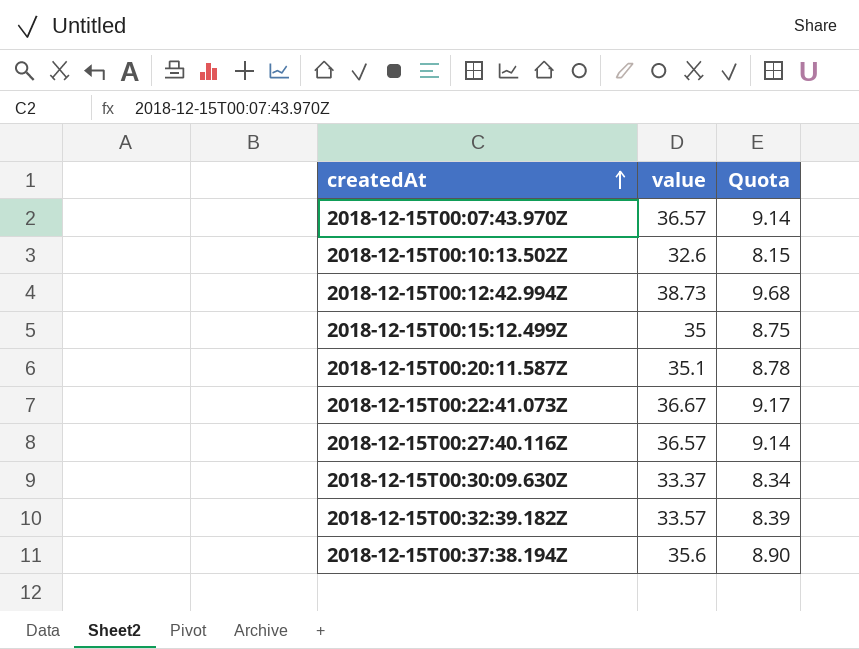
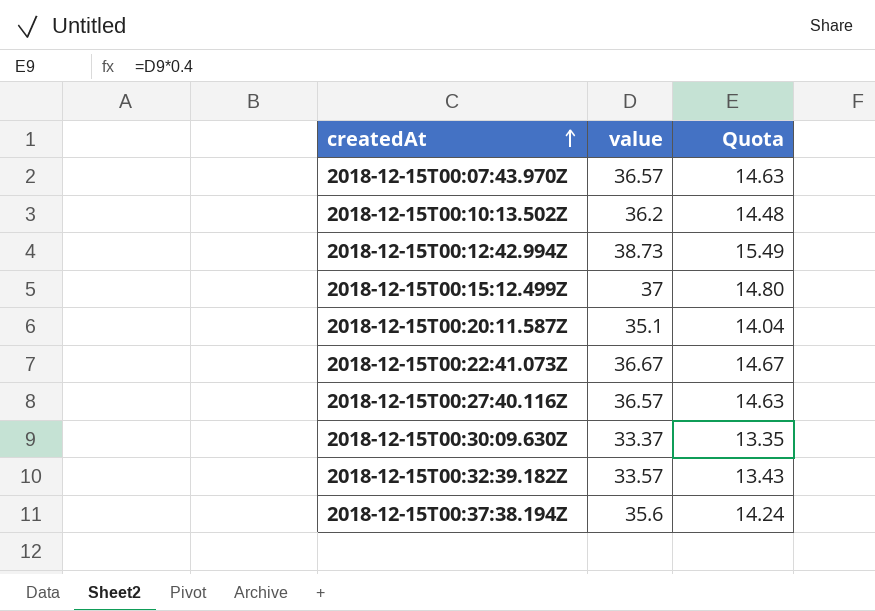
column Quota | formula: [value] * 0.25 -> [value] * 0.4
2018-12-15T00:10:13.502Z | value: 32.6 -> 36.2
2018-12-15T00:15:12.499Z | value: 35 -> 37

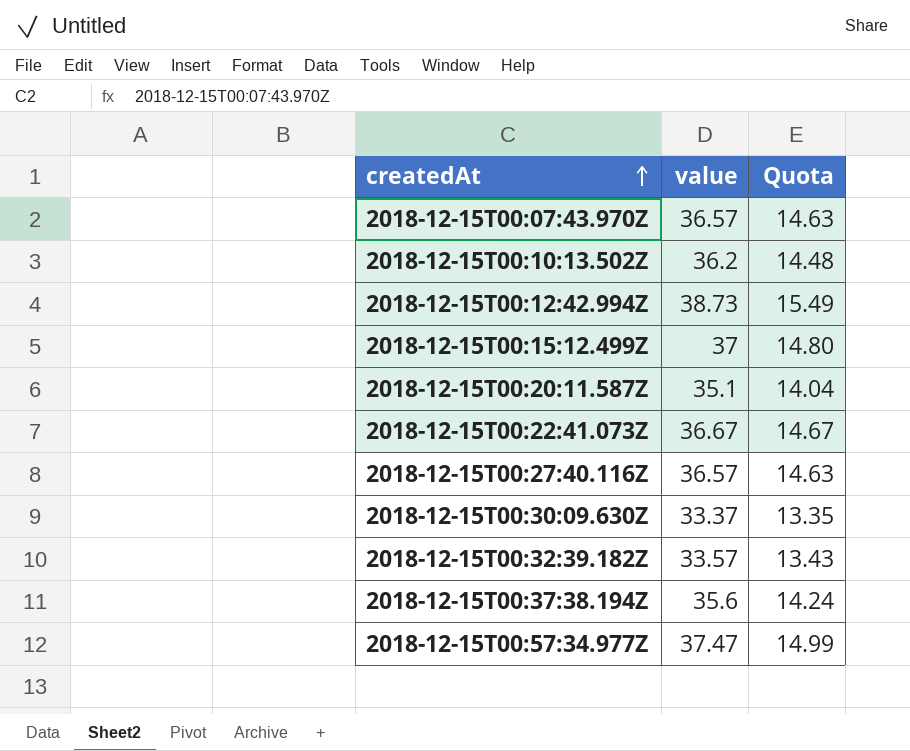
row 2018-12-15T00:57:34.977Z: none -> 37.47 | 14.99

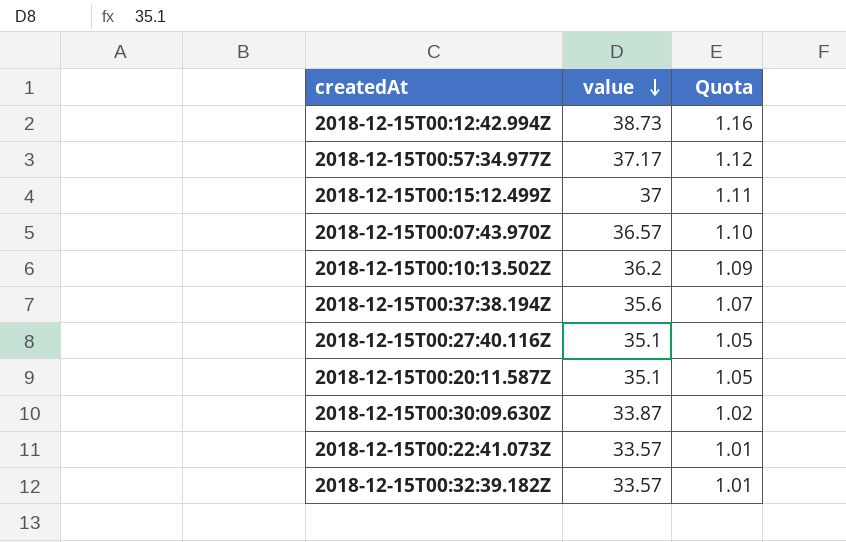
row order: createdAt ascending -> value descending
column Quota | formula: [value] * 0.4 -> [value] * 0.03
2018-12-15T00:57:34.977Z | value: 37.47 -> 37.17
2018-12-15T00:27:40.116Z | value: 36.57 -> 35.1
2018-12-15T00:30:09.630Z | value: 33.37 -> 33.87
2018-12-15T00:22:41.073Z | value: 36.67 -> 33.57

